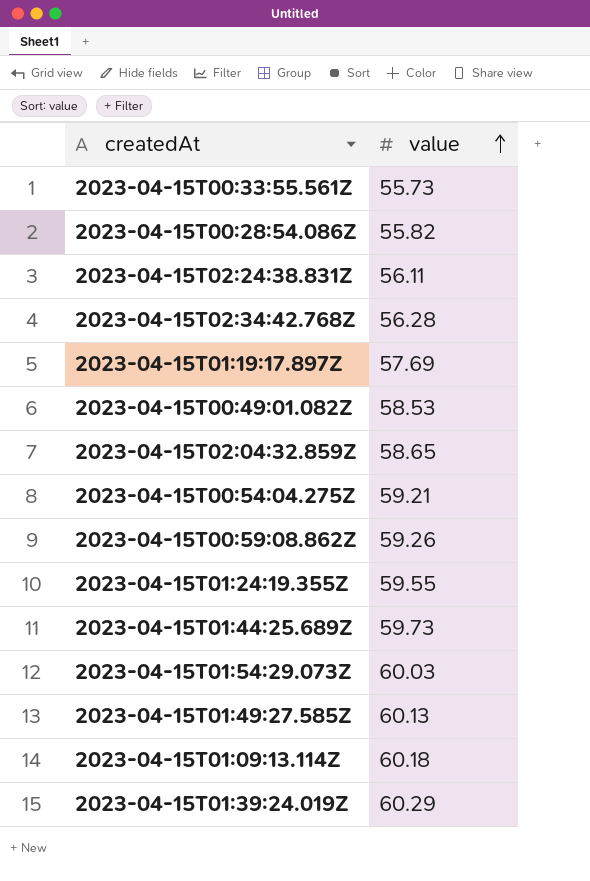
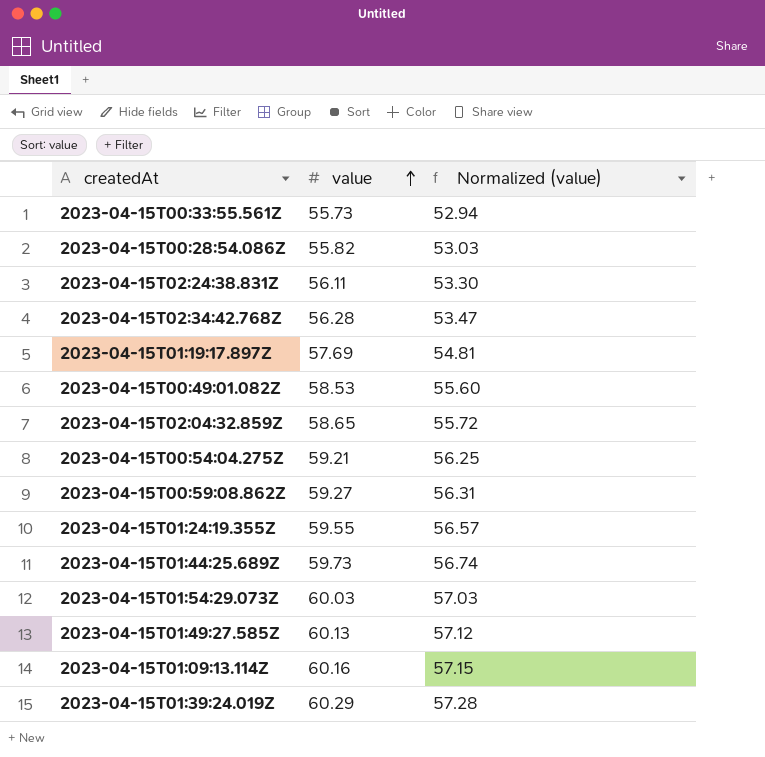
column Normalized (value) | formula: none -> [value] * 0.95
2023-04-15T00:59:08.862Z | value: 59.26 -> 59.27
2023-04-15T01:09:13.114Z | value: 60.18 -> 60.16

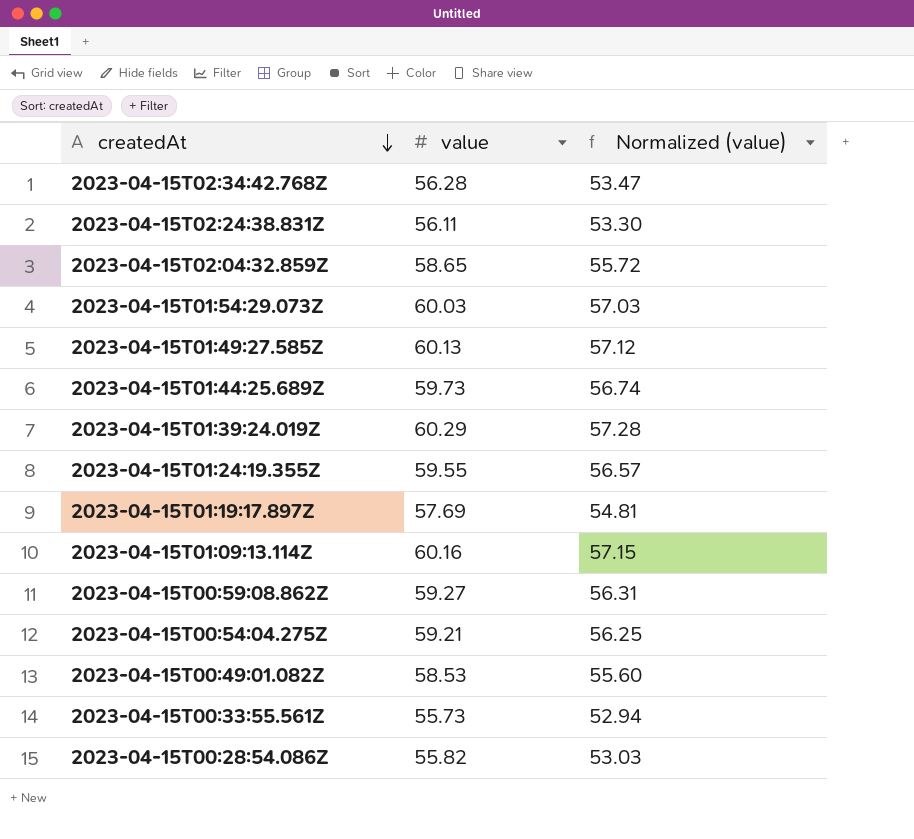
row order: value ascending -> createdAt descending

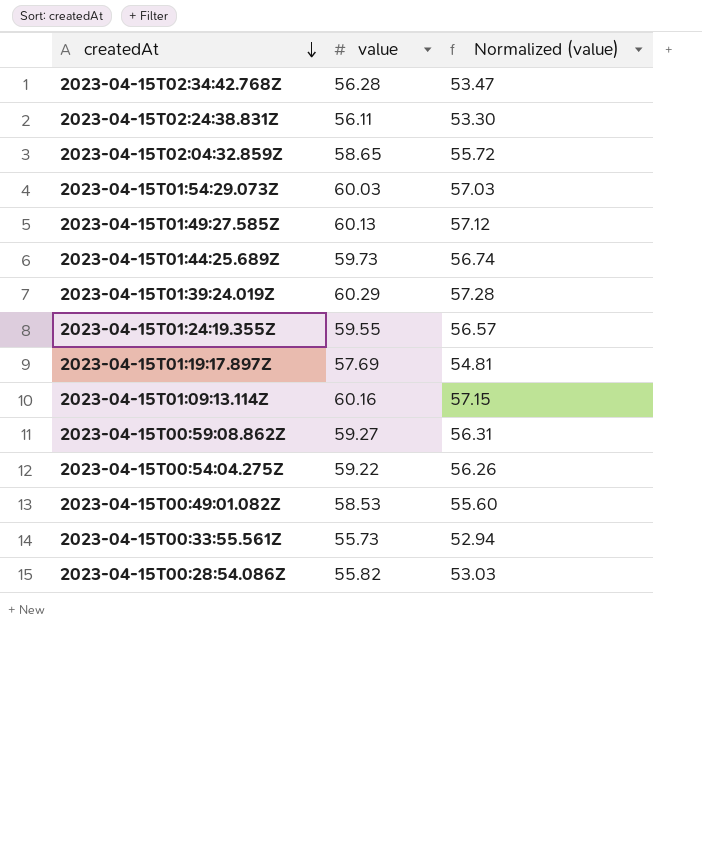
2023-04-15T00:54:04.275Z | value: 59.21 -> 59.22
2023-04-15T00:54:04.275Z | Normalized (value): 56.25 -> 56.26

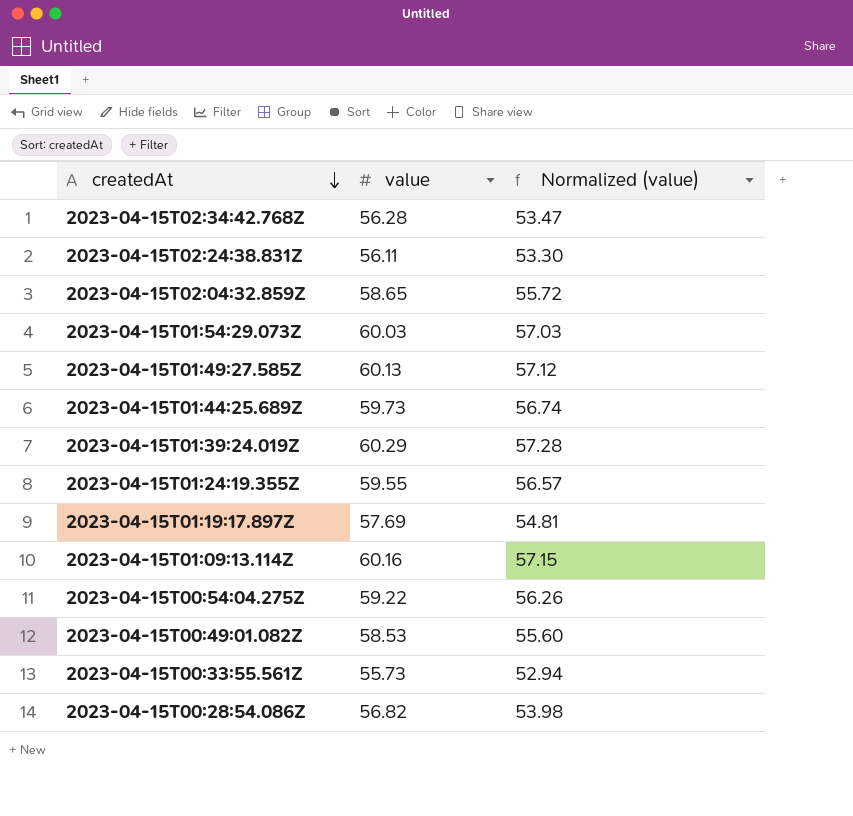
row 2023-04-15T00:59:08.862Z: 59.27 | 56.31 -> none
2023-04-15T00:28:54.086Z | value: 55.82 -> 56.82
2023-04-15T00:28:54.086Z | Normalized (value): 53.03 -> 53.98

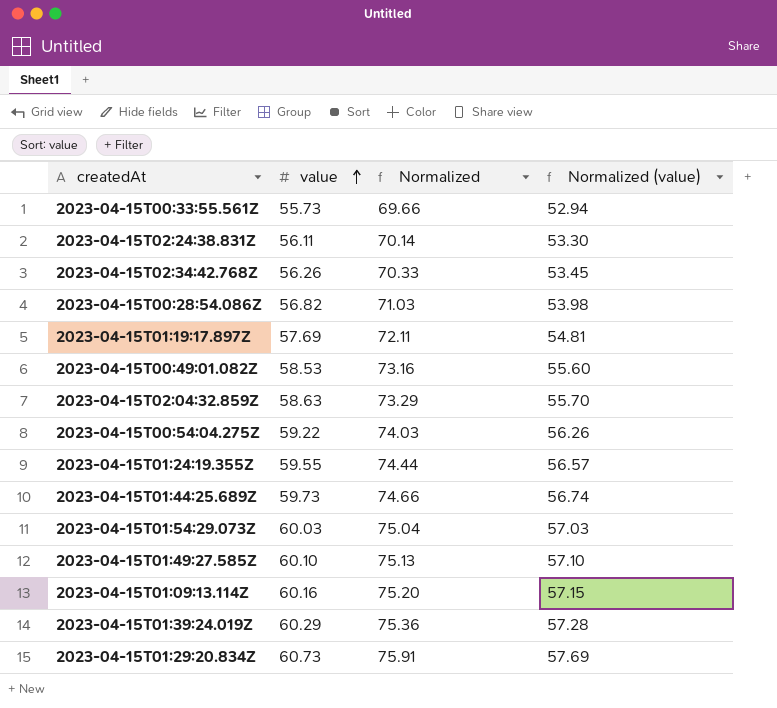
row order: createdAt descending -> value ascending
column Normalized | formula: none -> [value] * 1.25
2023-04-15T02:34:42.768Z | value: 56.28 -> 56.26
2023-04-15T02:34:42.768Z | Normalized (value): 53.47 -> 53.45
2023-04-15T02:04:32.859Z | value: 58.65 -> 58.63
2023-04-15T02:04:32.859Z | Normalized (value): 55.72 -> 55.70
2023-04-15T01:49:27.585Z | value: 60.13 -> 60.10
2023-04-15T01:49:27.585Z | Normalized (value): 57.12 -> 57.10
row 2023-04-15T01:29:20.834Z: none -> 60.73 | 75.91 | 57.69

